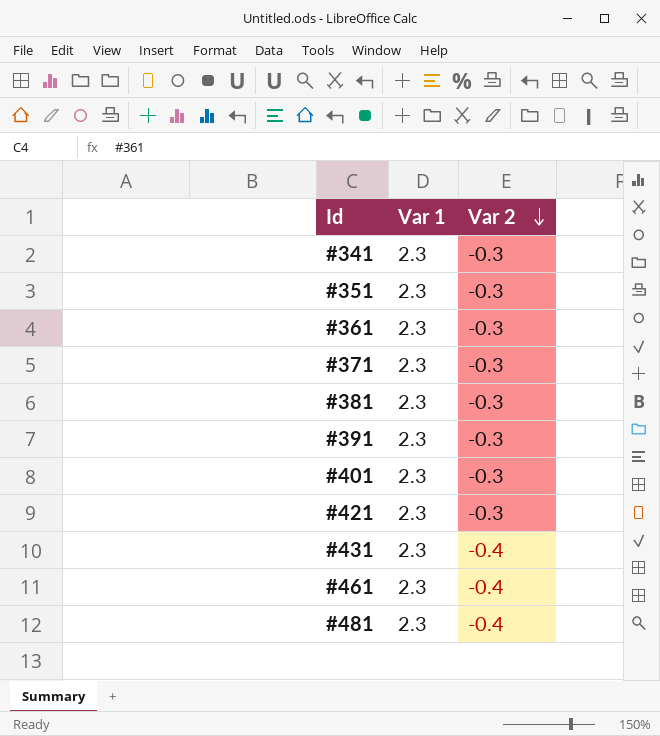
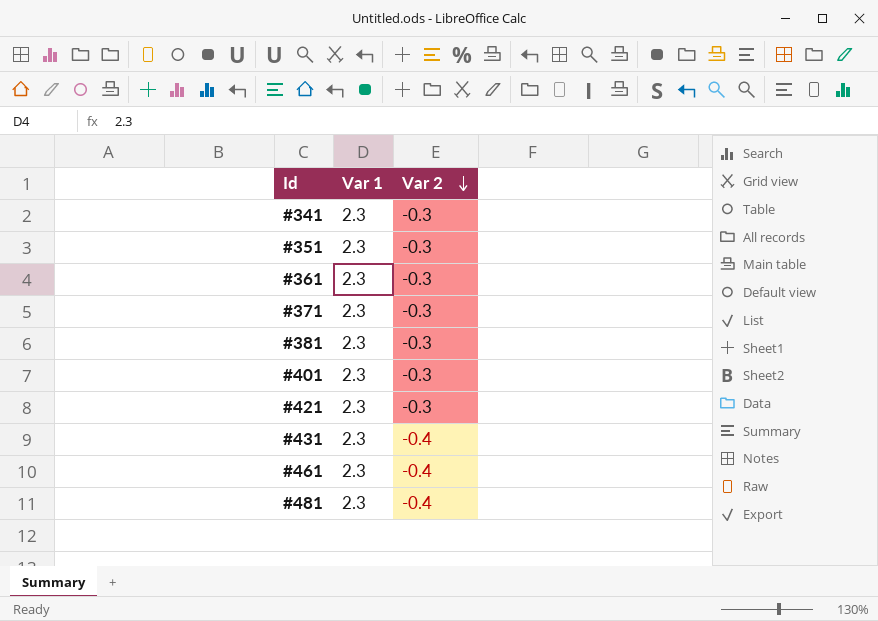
row #391: 2.3 | -0.3 -> none

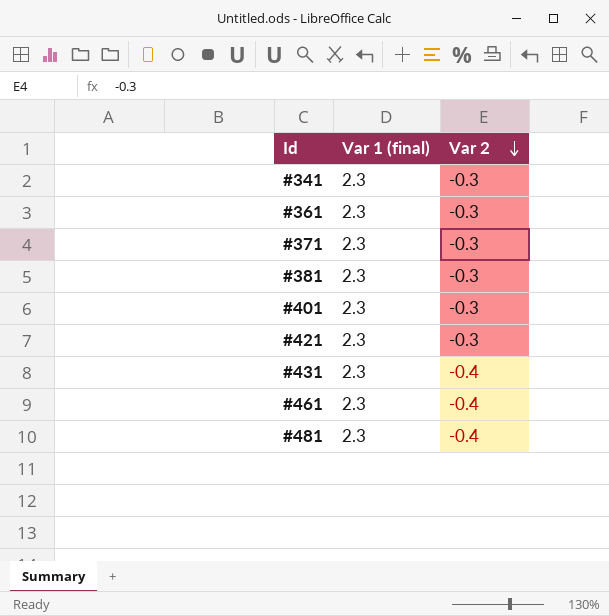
column name: Var 1 -> Var 1 (final)
row #351: 2.3 | -0.3 -> none

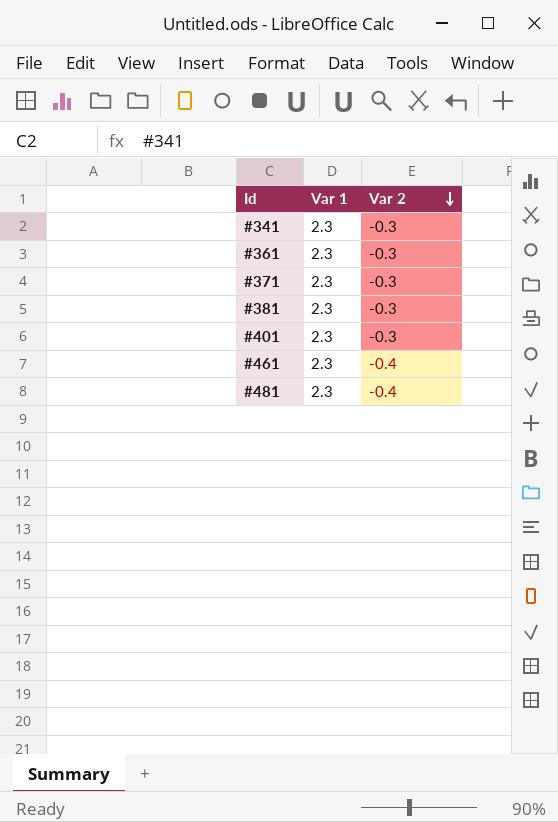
column name: Var 1 (final) -> Var 1
row #421: 2.3 | -0.3 -> none
row #431: 2.3 | -0.4 -> none

